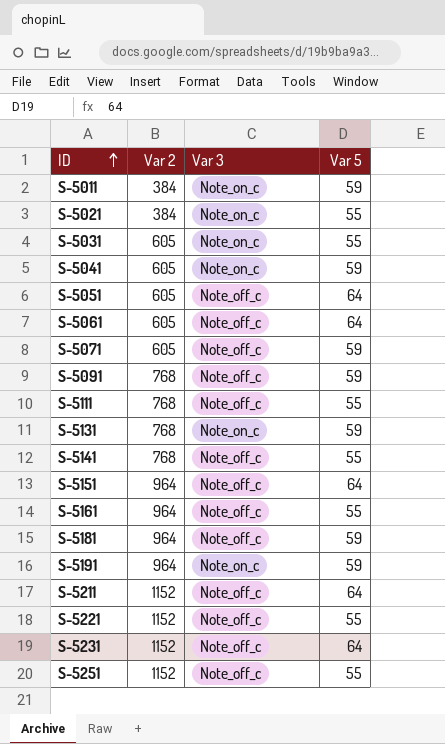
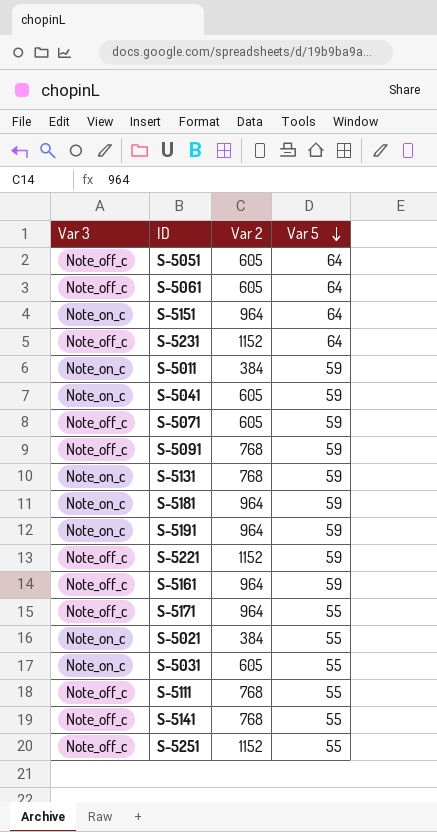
row order: ID ascending -> Var 5 descending
column Var 3 | position: 3 -> 1
row S-5211: 1152 | Note_off_c | 64 -> none
S-5151 | Var 3: Note_off_c -> Note_on_c
S-5181 | Var 3: Note_off_c -> Note_on_c
S-5221 | Var 5: 55 -> 59
S-5161 | Var 5: 55 -> 59
row S-5171: none -> Note_off_c | 964 | 55

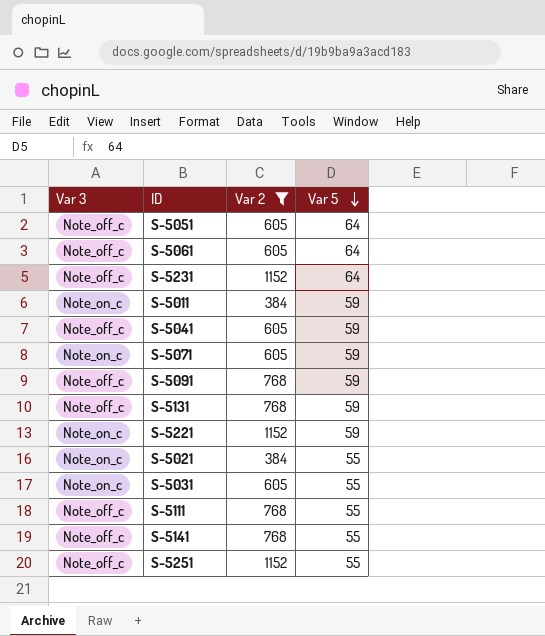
filter: none -> Var 2 != 964
S-5041 | Var 3: Note_on_c -> Note_off_c
S-5071 | Var 3: Note_off_c -> Note_on_c
S-5131 | Var 3: Note_on_c -> Note_off_c
S-5221 | Var 3: Note_off_c -> Note_on_c

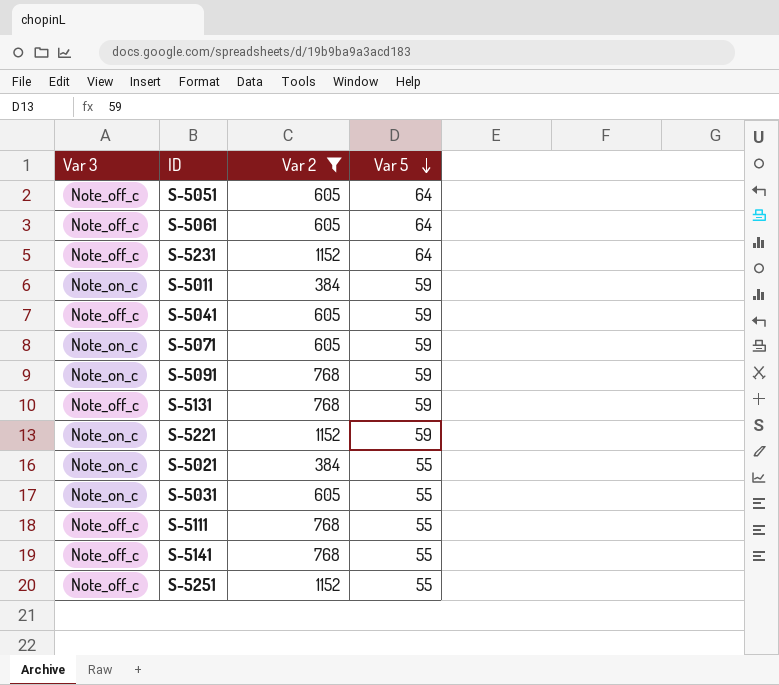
S-5091 | Var 3: Note_off_c -> Note_on_c

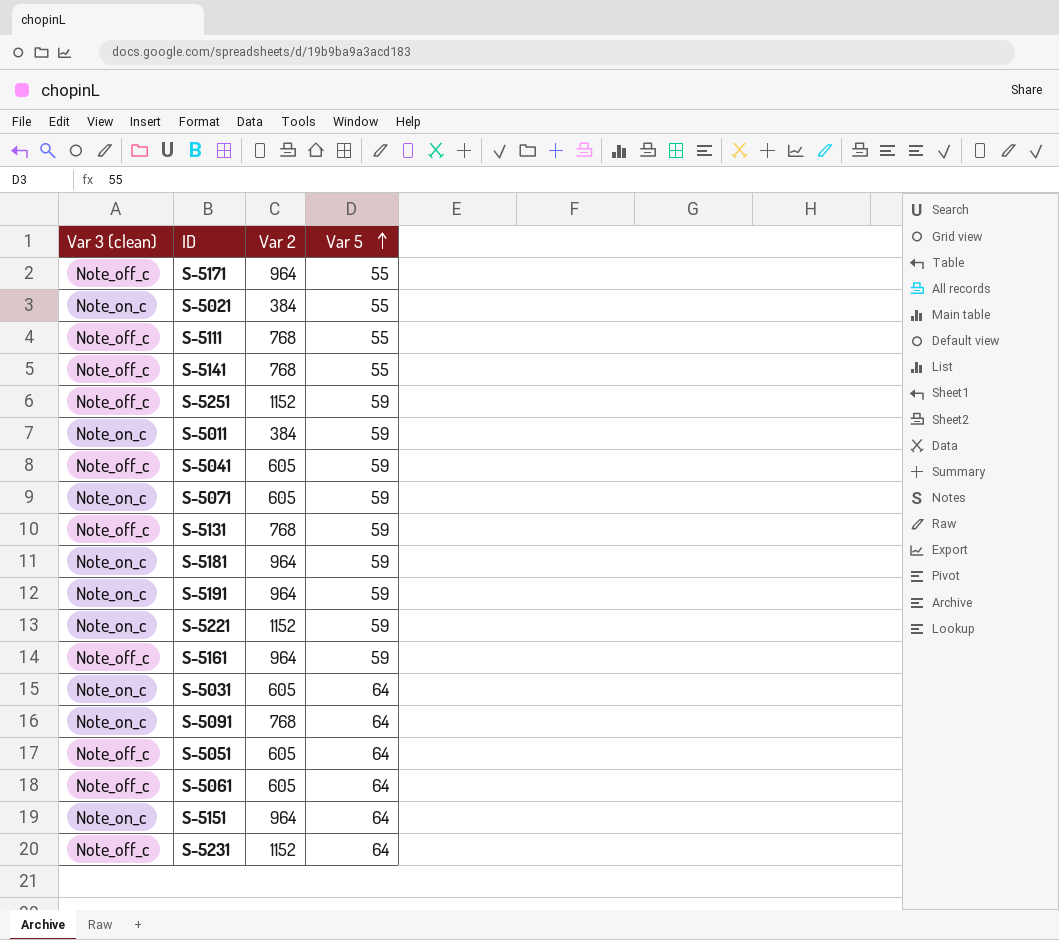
filter: Var 2 != 964 -> none
row order: Var 5 descending -> Var 5 ascending
column name: Var 3 -> Var 3 (clean)
S-5251 | Var 5: 55 -> 59
S-5031 | Var 5: 55 -> 64
S-5091 | Var 5: 59 -> 64

